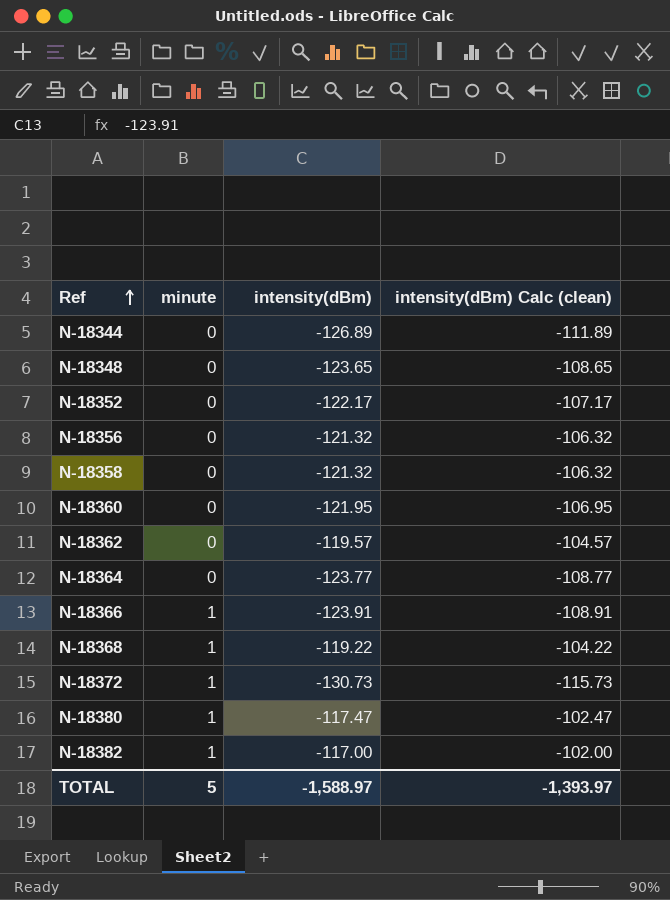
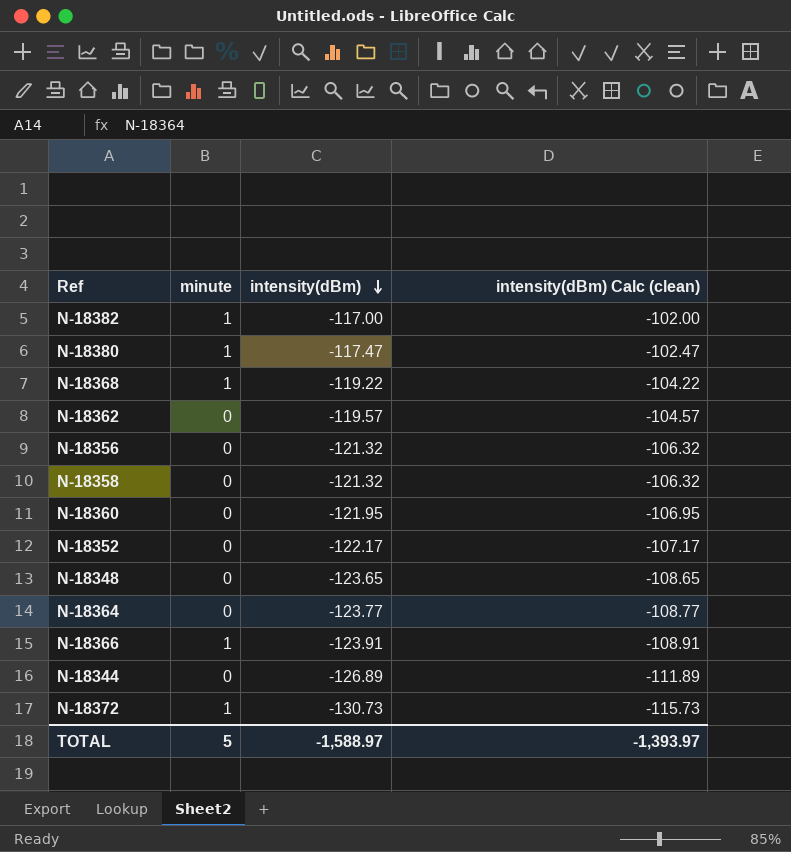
row order: Ref ascending -> intensity(dBm) descending

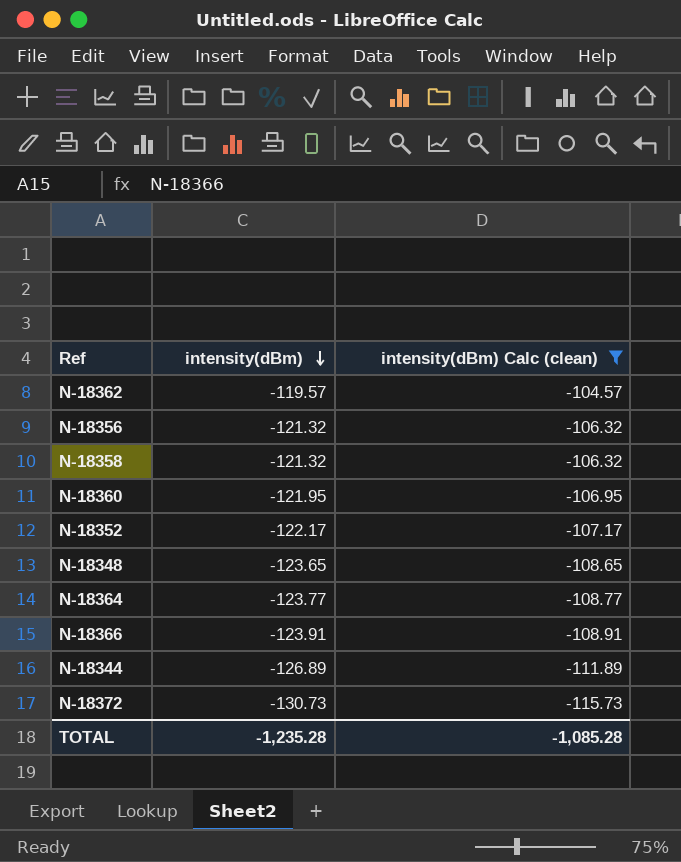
filter: none -> intensity(dBm) Calc (clean) <= -104.57
column minute | position: 2 -> none
TOTAL | intensity(dBm): -1,588.97 -> -1,235.28
TOTAL | intensity(dBm) Calc (clean): -1,393.97 -> -1,085.28

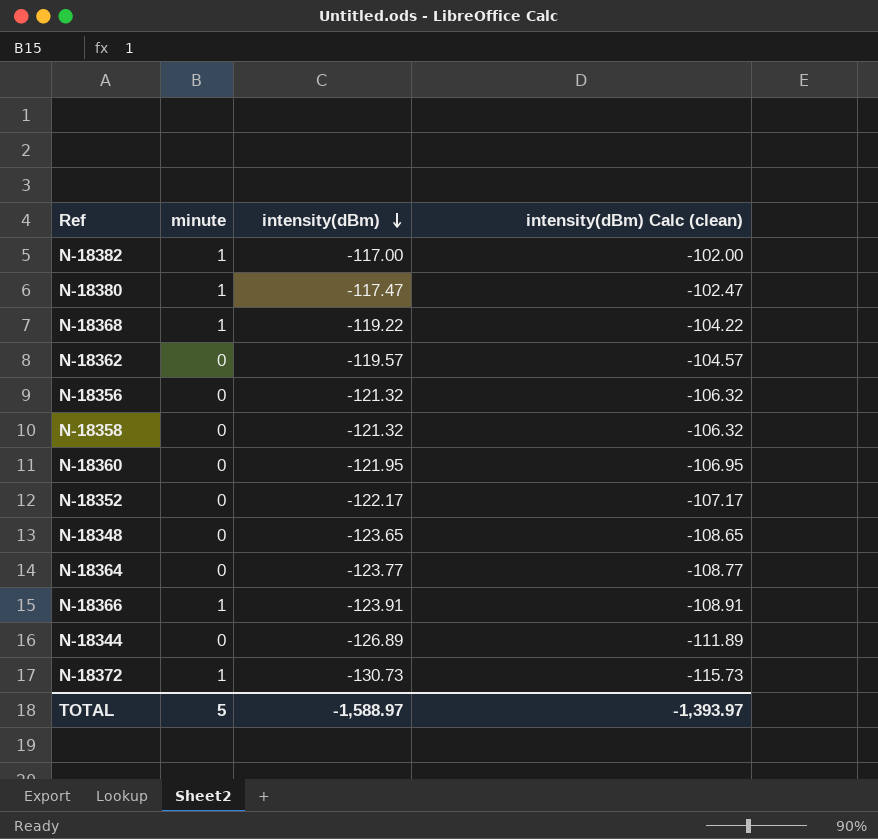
filter: intensity(dBm) Calc (clean) <= -104.57 -> none
column minute | position: none -> 2
TOTAL | intensity(dBm): -1,235.28 -> -1,588.97
TOTAL | intensity(dBm) Calc (clean): -1,085.28 -> -1,393.97

